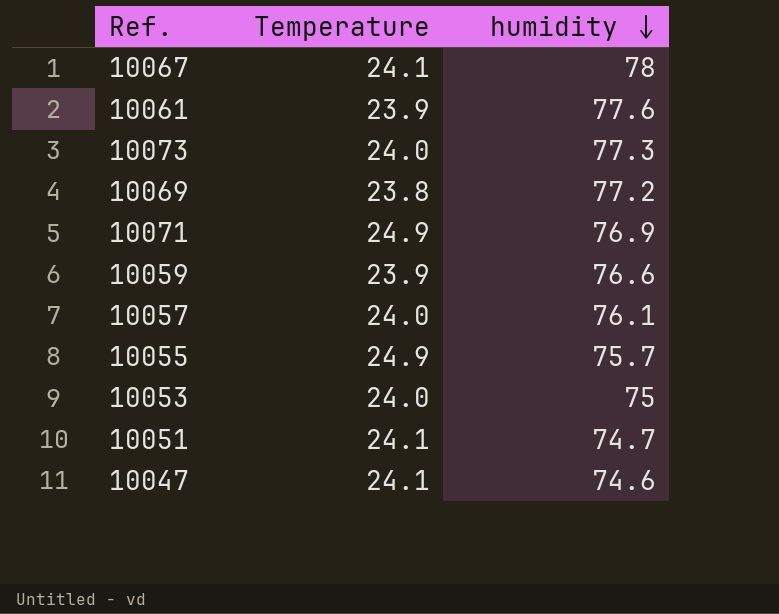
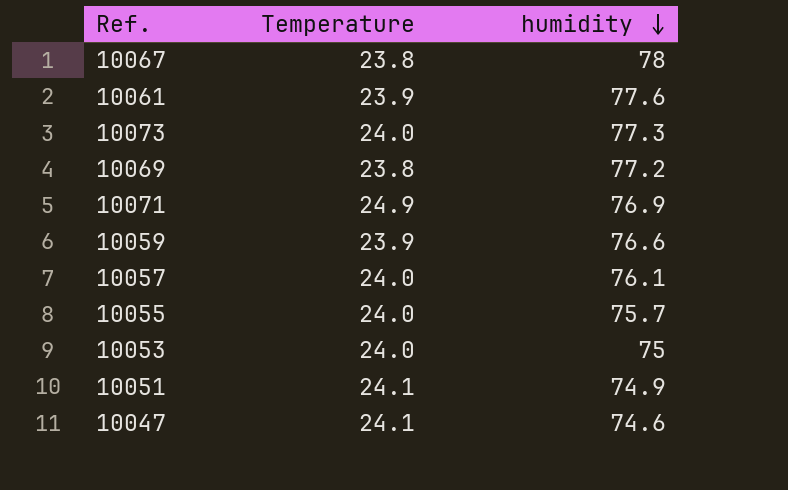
10067 | Temperature: 24.1 -> 23.8
10055 | Temperature: 24.9 -> 24.0
10051 | humidity: 74.7 -> 74.9

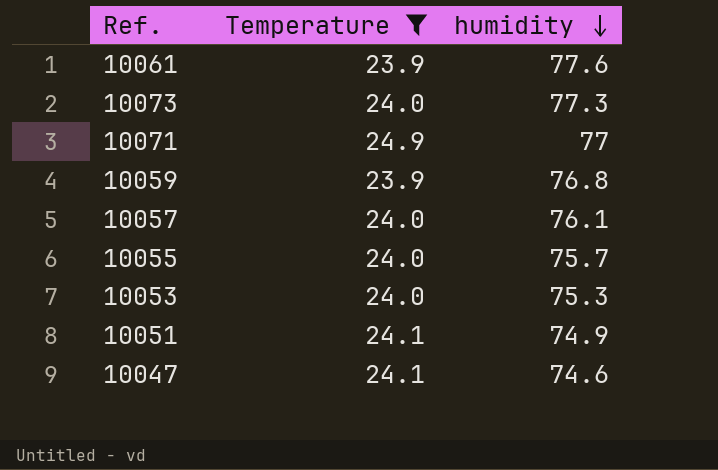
filter: none -> Temperature != 23.8
10071 | humidity: 76.9 -> 77
10059 | humidity: 76.6 -> 76.8
10053 | humidity: 75 -> 75.3

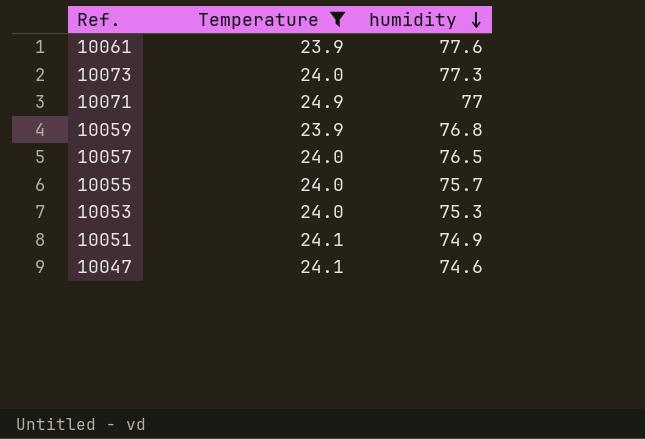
10057 | humidity: 76.1 -> 76.5

